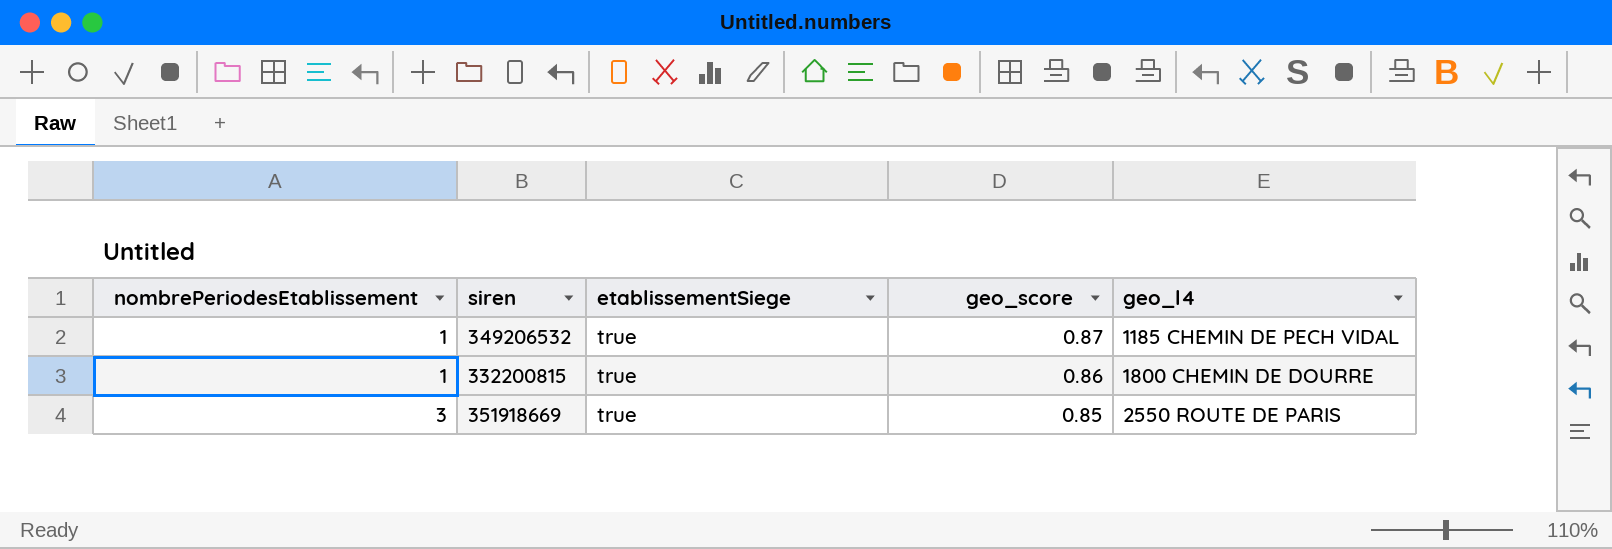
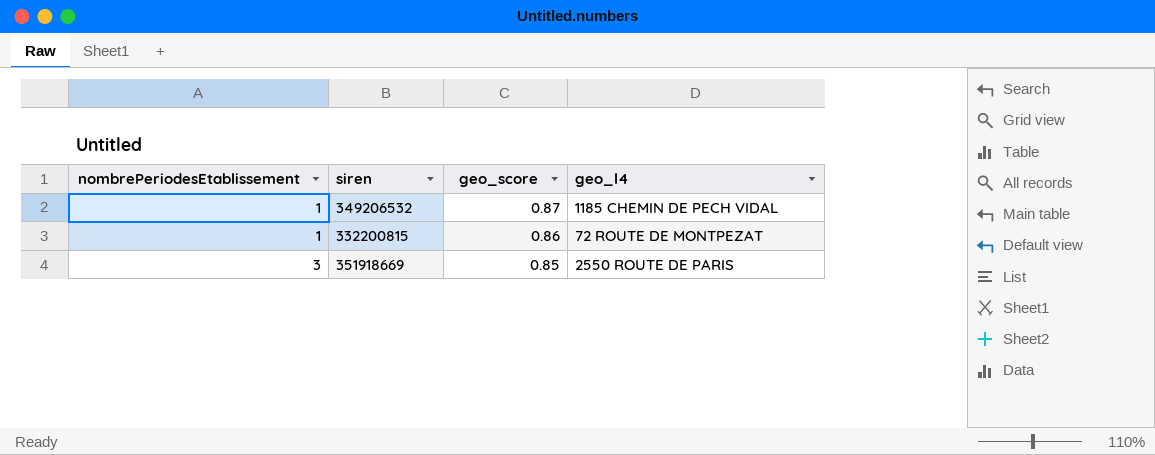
column etablissementSiege | position: 3 -> none
332200815 | geo_l4: 1800 CHEMIN DE DOURRE -> 72 ROUTE DE MONTPEZAT

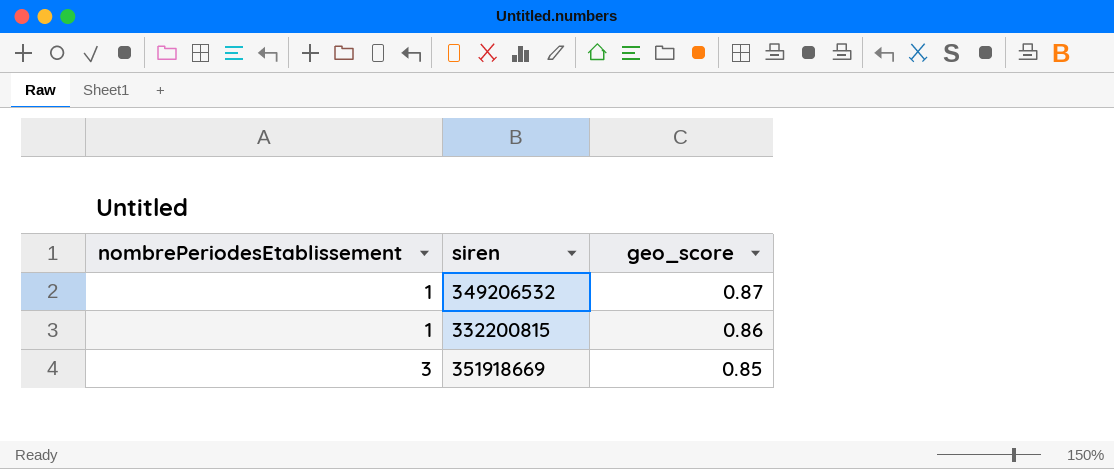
column geo_l4 | position: 4 -> none

